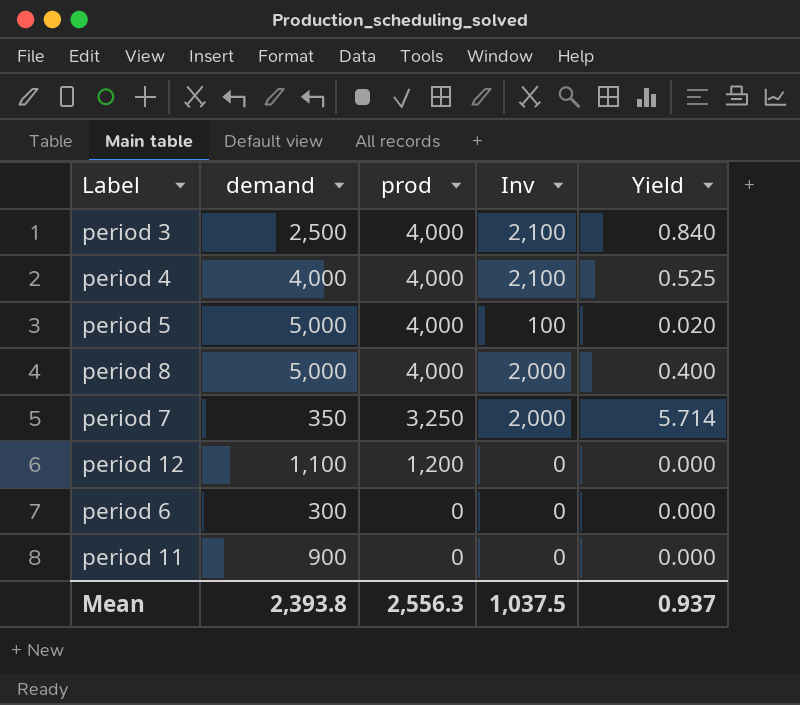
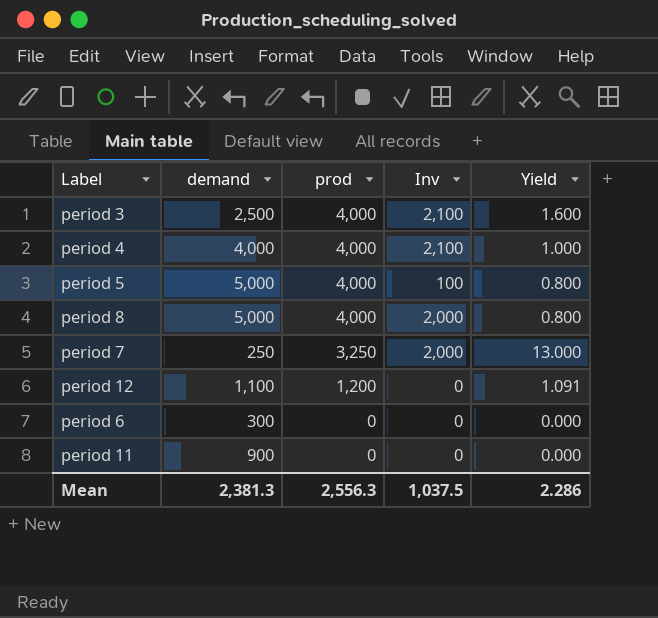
column Yield | formula: [Inv] / [demand] -> [prod] / [demand]
period 7 | demand: 350 -> 250
Mean | demand: 2,393.8 -> 2,381.3
Mean | Yield: 0.937 -> 2.286

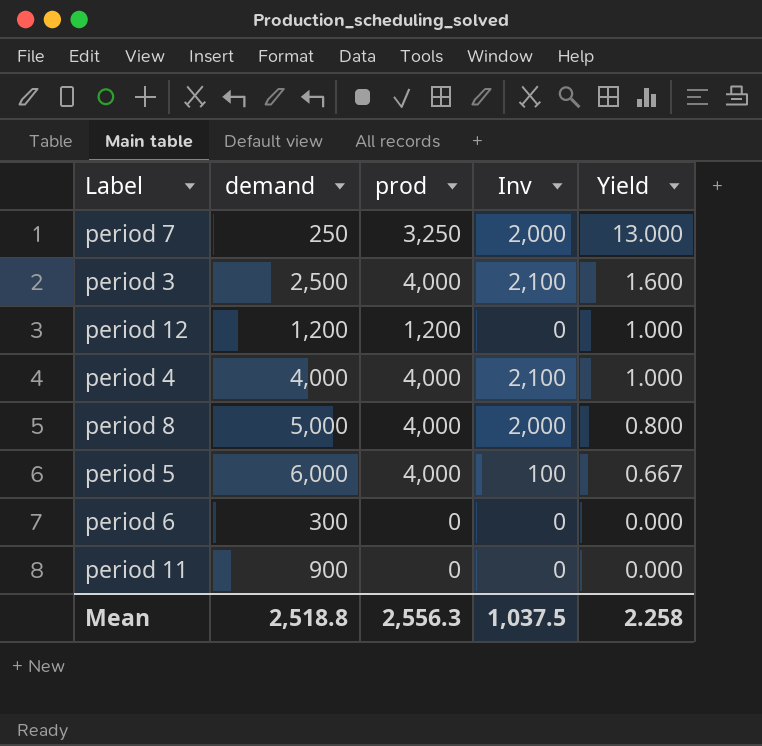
row order: prod descending -> Yield descending
period 12 | demand: 1,100 -> 1,200
period 12 | Yield: 1.091 -> 1.000
period 5 | demand: 5,000 -> 6,000
period 5 | Yield: 0.800 -> 0.667
Mean | demand: 2,381.3 -> 2,518.8
Mean | Yield: 2.286 -> 2.258

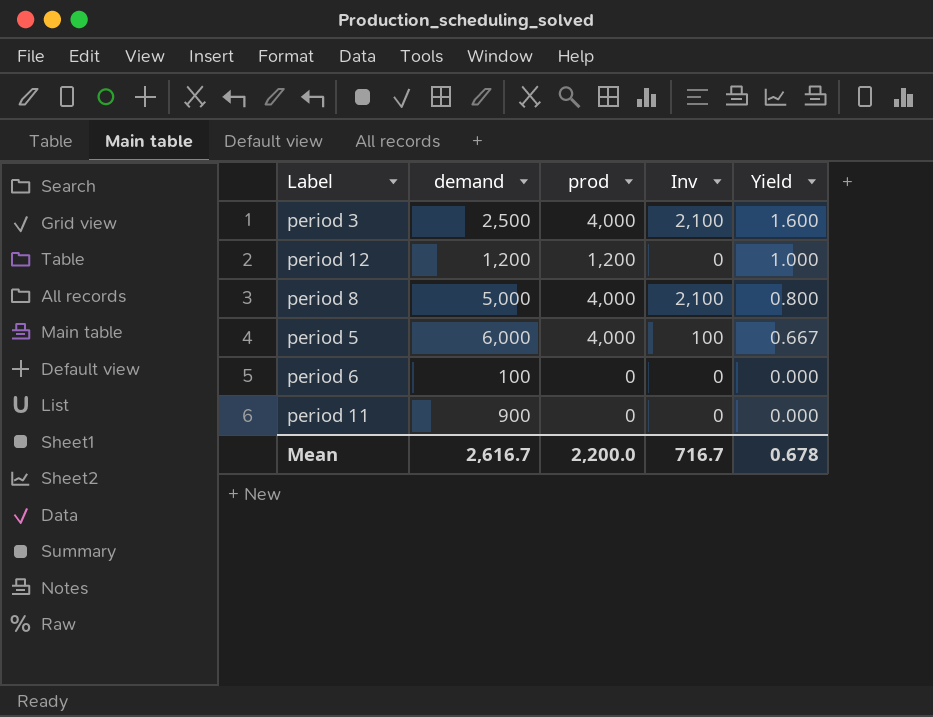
row period 7: 250 | 3,250 | 2,000 | 13.000 -> none
row period 4: 4,000 | 4,000 | 2,100 | 1.000 -> none
period 8 | Inv: 2,000 -> 2,100
period 6 | demand: 300 -> 100
Mean | demand: 2,518.8 -> 2,616.7
Mean | prod: 2,556.3 -> 2,200.0
Mean | Inv: 1,037.5 -> 716.7
Mean | Yield: 2.258 -> 0.678

